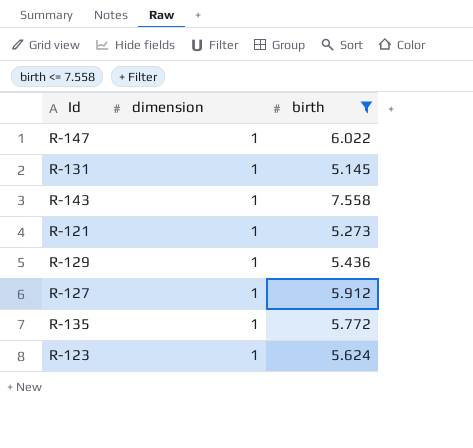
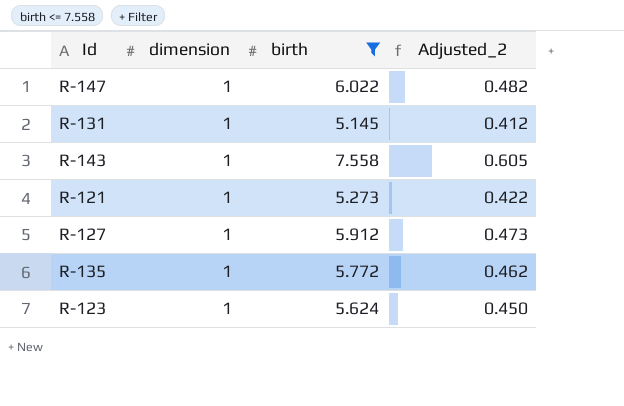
column Adjusted_2 | formula: none -> [birth] * 0.08
row R-129: 1 | 5.436 -> none

